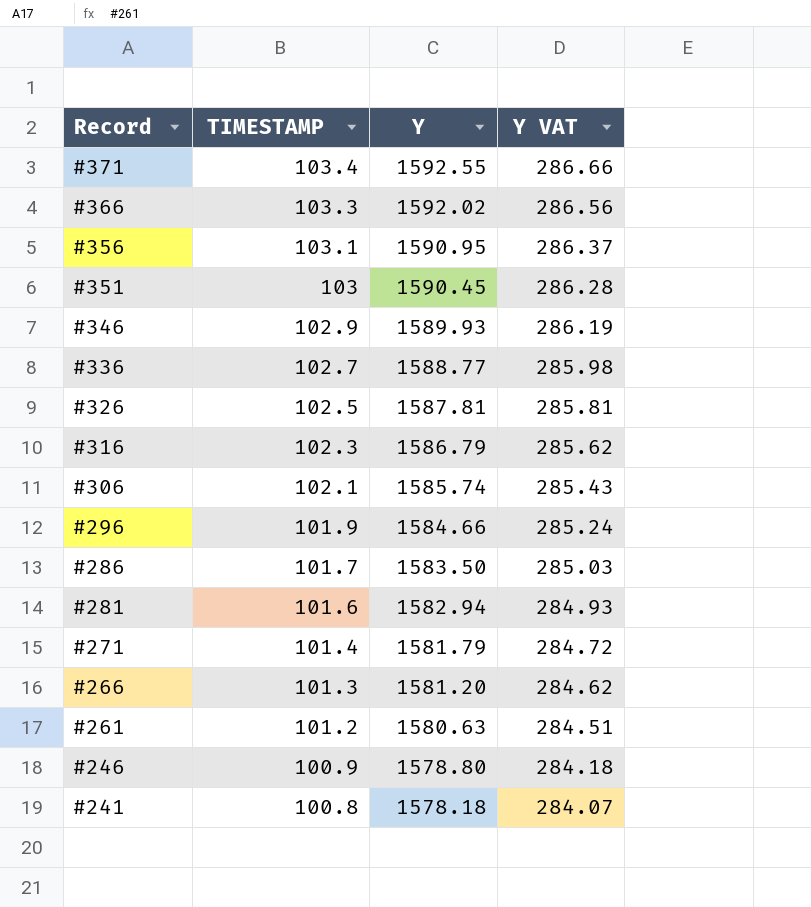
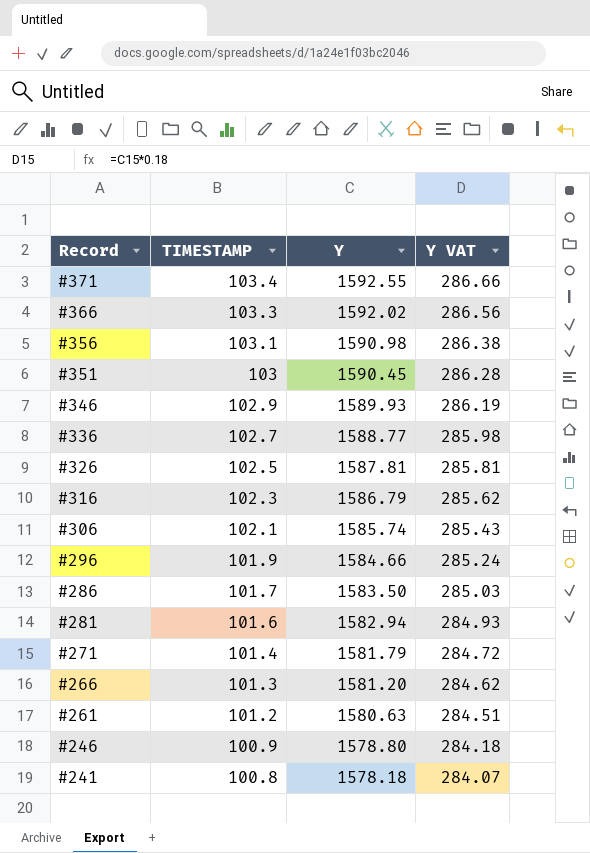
#356 | Y: 1590.95 -> 1590.98
#356 | Y VAT: 286.37 -> 286.38

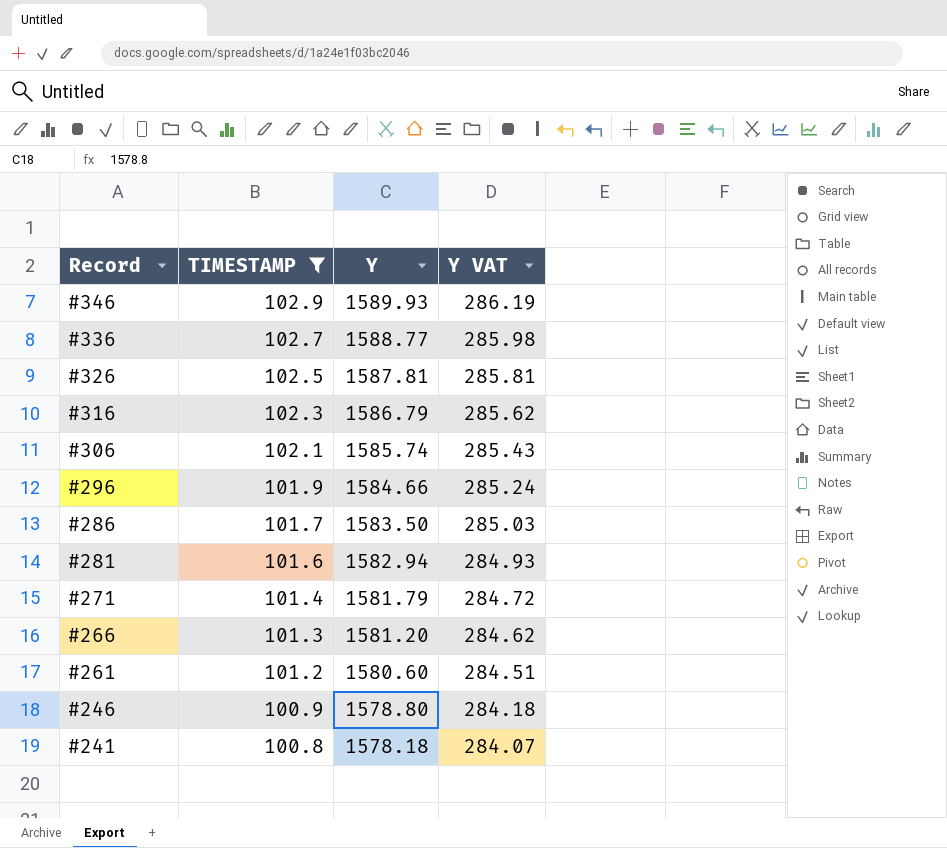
filter: none -> TIMESTAMP <= 102.9
#261 | Y: 1580.63 -> 1580.60

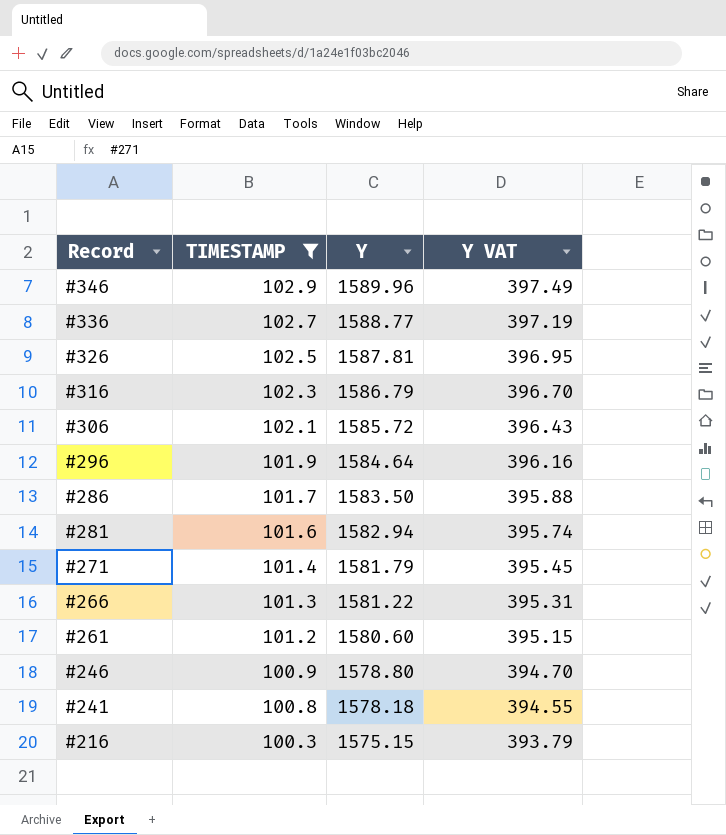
column Y VAT | formula: [Y] * 0.18 -> [Y] * 0.25
#346 | Y: 1589.93 -> 1589.96
#306 | Y: 1585.74 -> 1585.72
#296 | Y: 1584.66 -> 1584.64
#266 | Y: 1581.20 -> 1581.22
row #216: none -> 100.3 | 1575.15 | 393.79

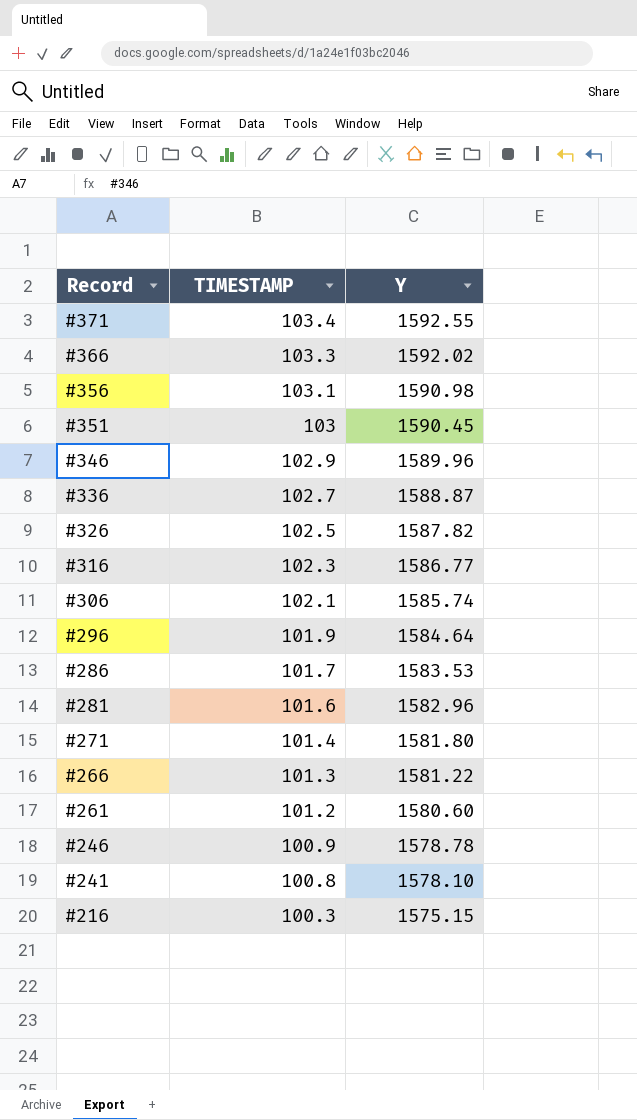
filter: TIMESTAMP <= 102.9 -> none
column Y VAT | formula: [Y] * 0.25 -> none
#336 | Y: 1588.77 -> 1588.87
#326 | Y: 1587.81 -> 1587.82
#316 | Y: 1586.79 -> 1586.77
#306 | Y: 1585.72 -> 1585.74
#286 | Y: 1583.50 -> 1583.53
#281 | Y: 1582.94 -> 1582.96
#271 | Y: 1581.79 -> 1581.80
#246 | Y: 1578.80 -> 1578.78
#241 | Y: 1578.18 -> 1578.10

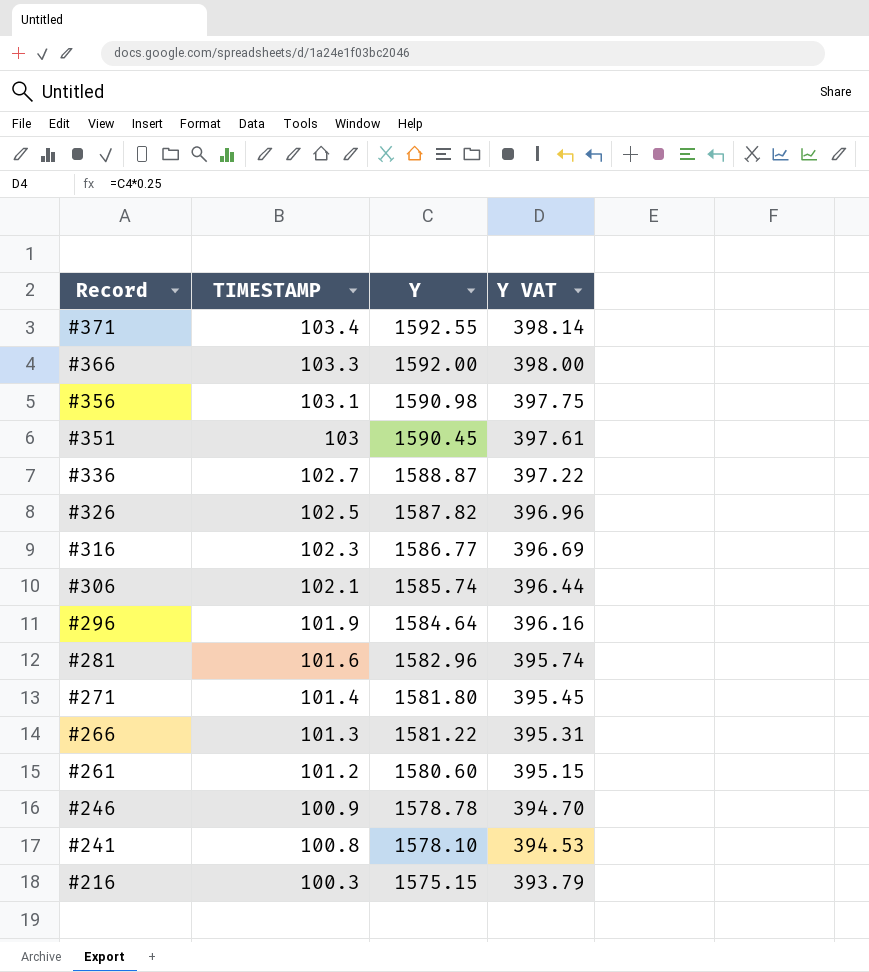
column Y VAT | formula: none -> [Y] * 0.25
row #346: 102.9 | 1589.96 -> none
row #286: 101.7 | 1583.53 -> none
#366 | Y: 1592.02 -> 1592.00

